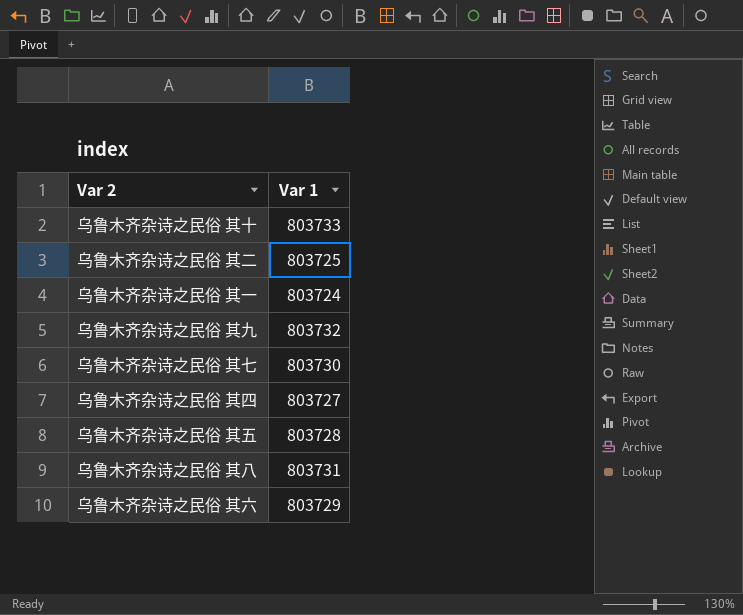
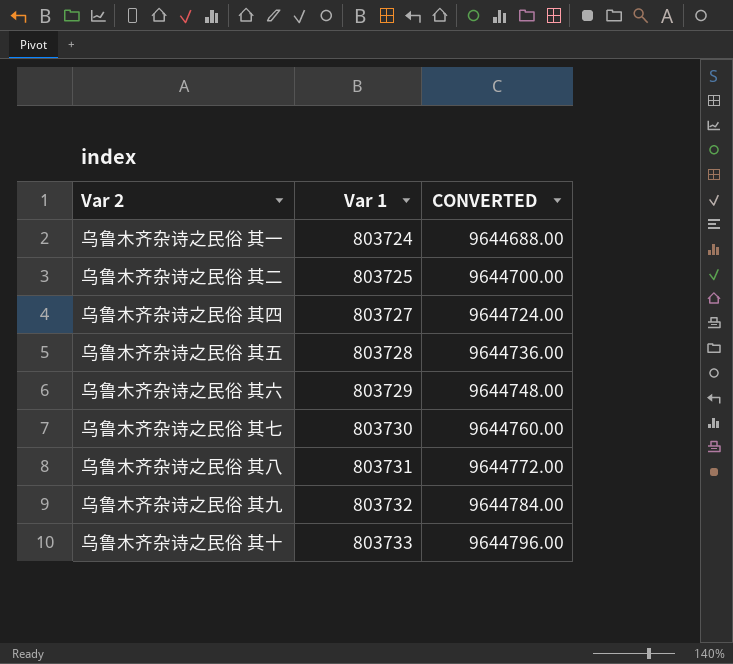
row order: none -> Var 1 ascending
column CONVERTED | formula: none -> [Var 1] * 12

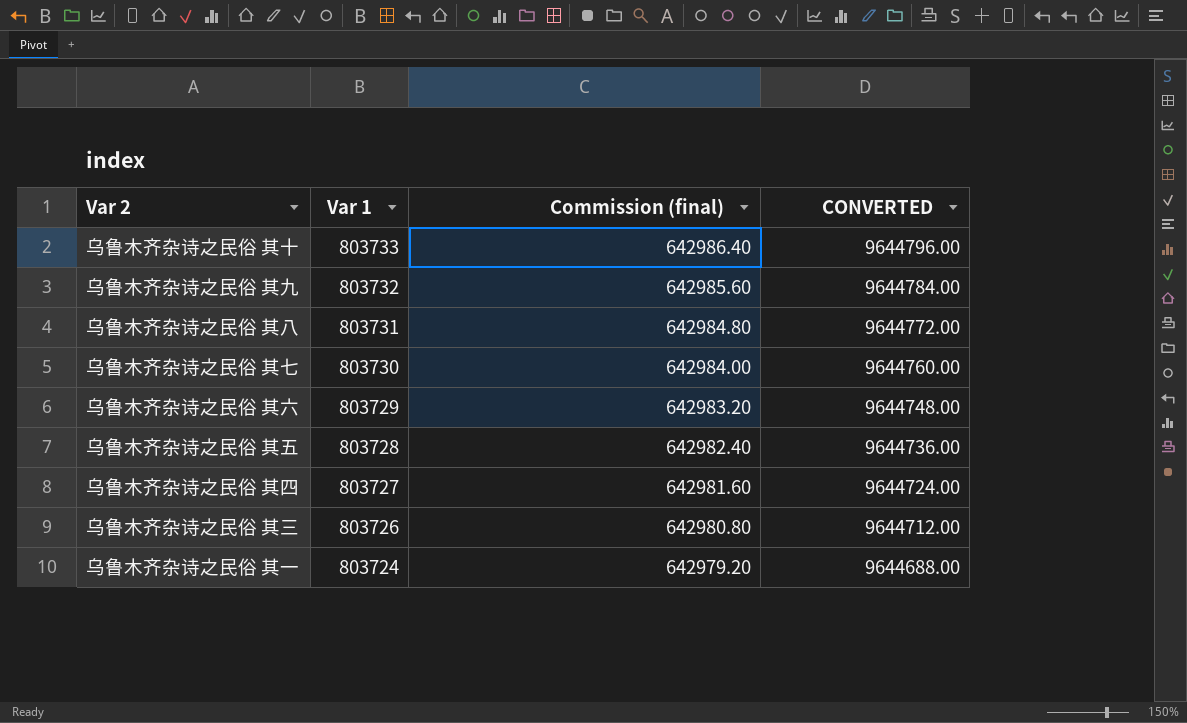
row order: Var 1 ascending -> Var 1 descending
column Commission (final) | formula: none -> [Var 1] * 0.8
row 乌鲁木齐杂诗之民俗 其二: 803725 | 9644700.00 -> none
row 乌鲁木齐杂诗之民俗 其三: none -> 803726 | 642980.80 | 9644712.00

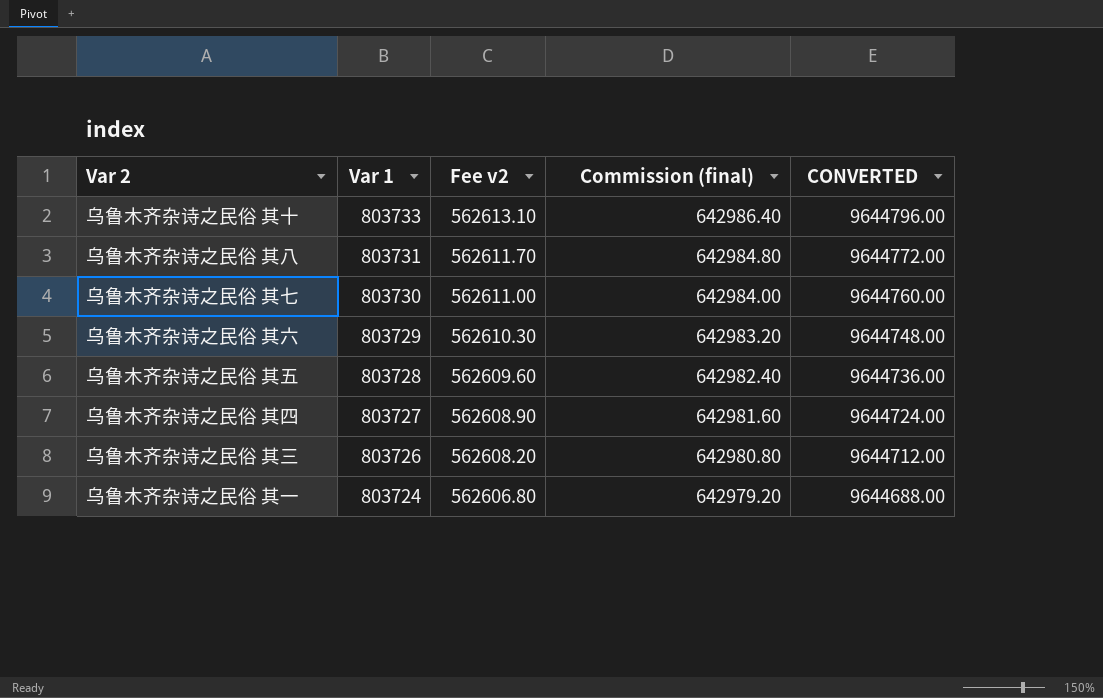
column Fee v2 | formula: none -> [Var 1] * 0.7
row 乌鲁木齐杂诗之民俗 其九: 803732 | 642985.60 | 9644784.00 -> none

